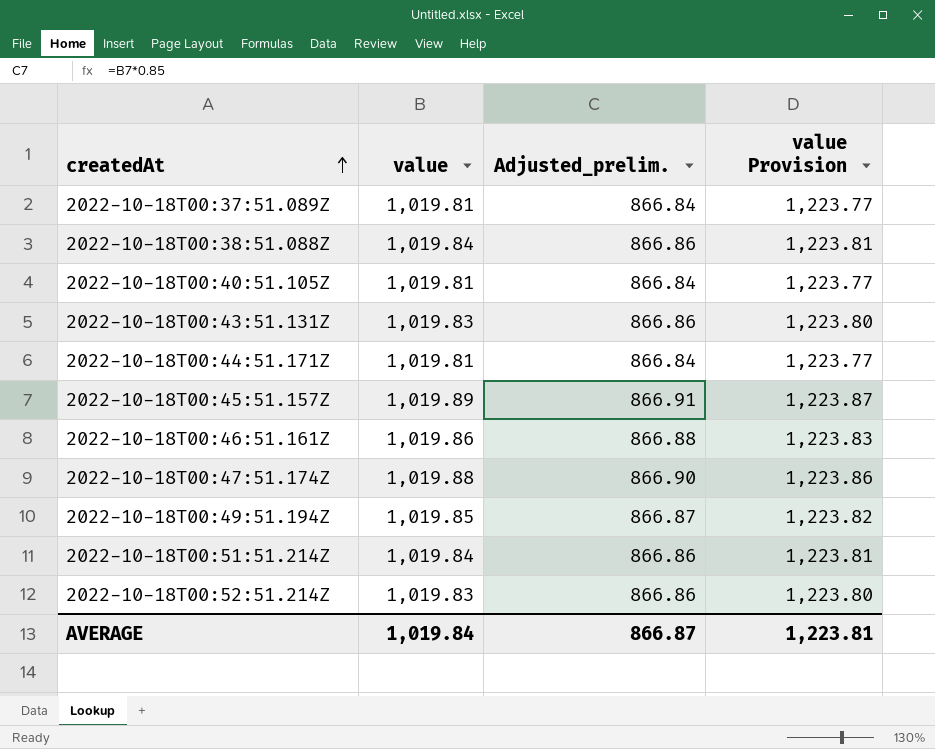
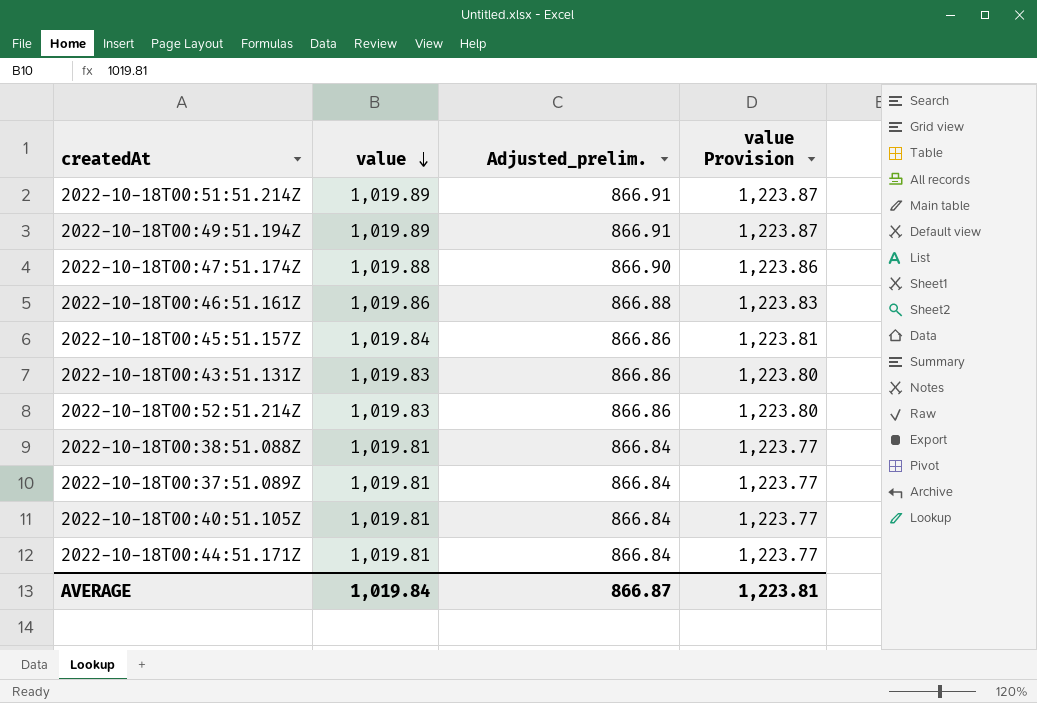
row order: createdAt ascending -> value descending
2022-10-18T00:51:51.214Z | value: 1,019.84 -> 1,019.89
2022-10-18T00:51:51.214Z | Adjusted_prelim.: 866.86 -> 866.91
2022-10-18T00:51:51.214Z | value Provision: 1,223.81 -> 1,223.87
2022-10-18T00:49:51.194Z | value: 1,019.85 -> 1,019.89
2022-10-18T00:49:51.194Z | Adjusted_prelim.: 866.87 -> 866.91
2022-10-18T00:49:51.194Z | value Provision: 1,223.82 -> 1,223.87
2022-10-18T00:45:51.157Z | value: 1,019.89 -> 1,019.84
2022-10-18T00:45:51.157Z | Adjusted_prelim.: 866.91 -> 866.86
2022-10-18T00:45:51.157Z | value Provision: 1,223.87 -> 1,223.81
2022-10-18T00:38:51.088Z | value: 1,019.84 -> 1,019.81
2022-10-18T00:38:51.088Z | Adjusted_prelim.: 866.86 -> 866.84
2022-10-18T00:38:51.088Z | value Provision: 1,223.81 -> 1,223.77

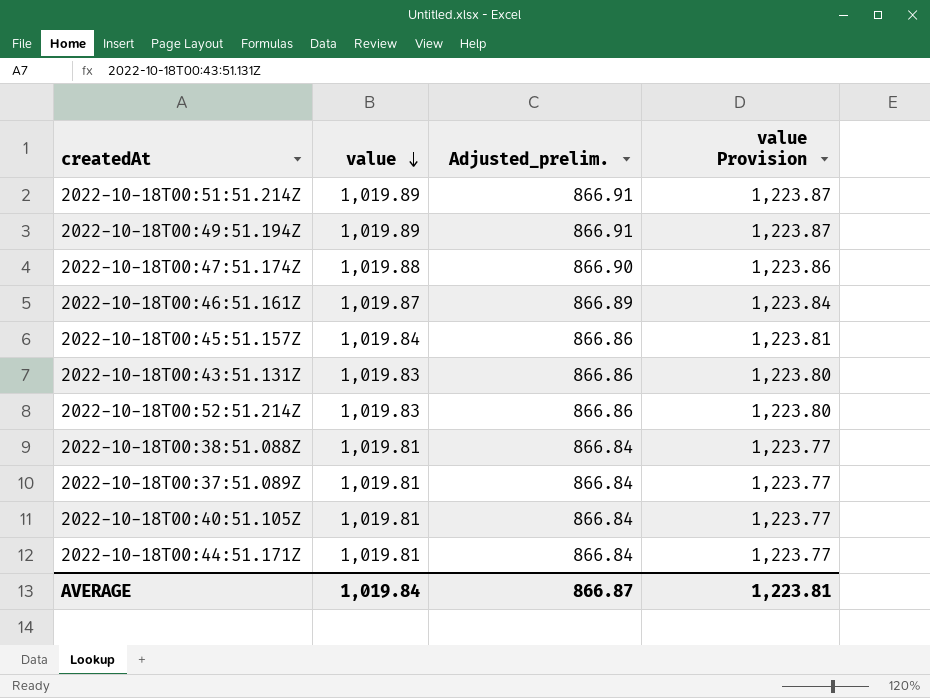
2022-10-18T00:46:51.161Z | value: 1,019.86 -> 1,019.87
2022-10-18T00:46:51.161Z | Adjusted_prelim.: 866.88 -> 866.89
2022-10-18T00:46:51.161Z | value Provision: 1,223.83 -> 1,223.84

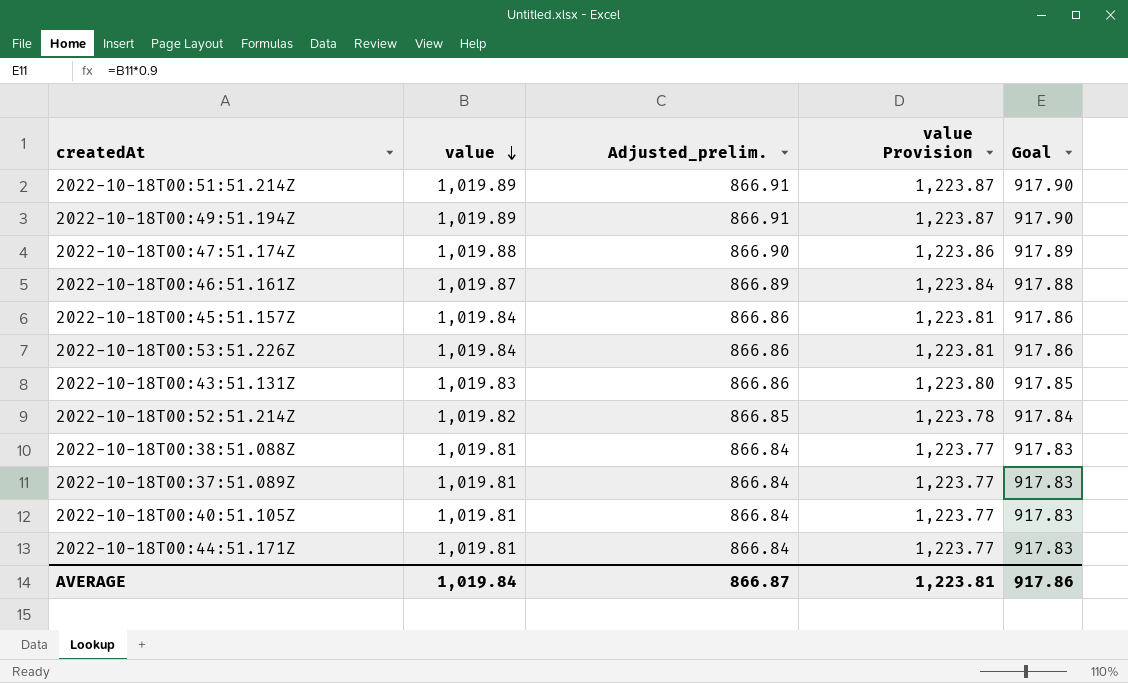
column Goal | formula: none -> [value] * 0.9
row 2022-10-18T00:53:51.226Z: none -> 1,019.84 | 866.86 | 1,223.81 | 917.86
2022-10-18T00:52:51.214Z | value: 1,019.83 -> 1,019.82
2022-10-18T00:52:51.214Z | Adjusted_prelim.: 866.86 -> 866.85
2022-10-18T00:52:51.214Z | value Provision: 1,223.80 -> 1,223.78

